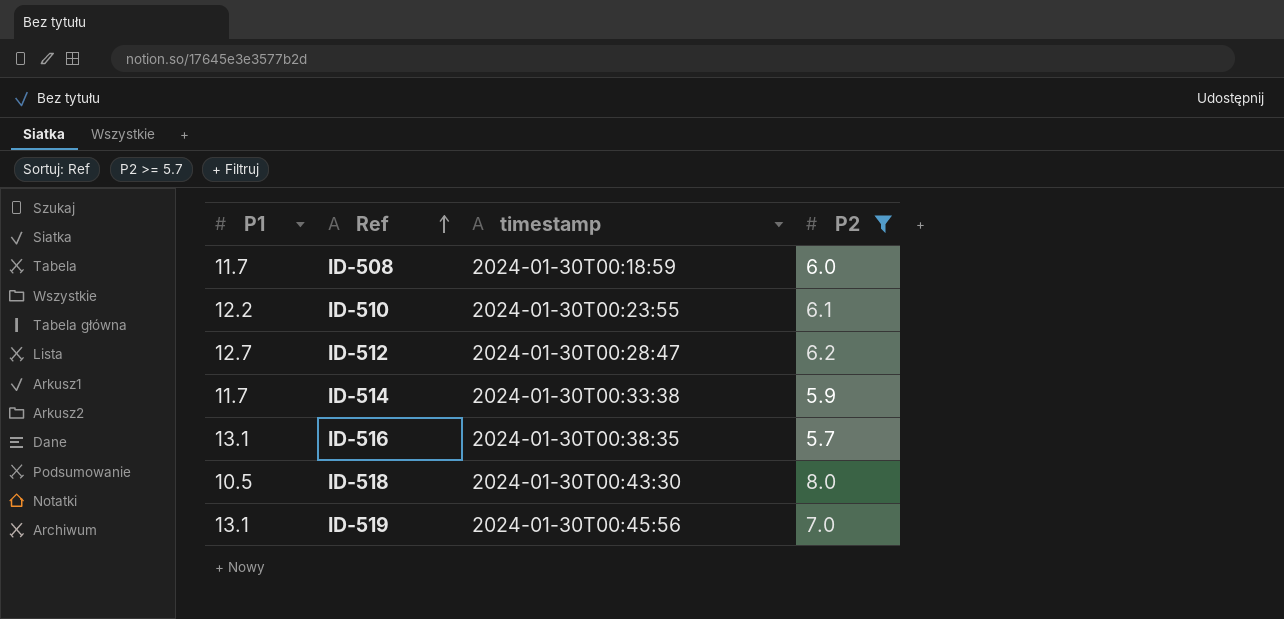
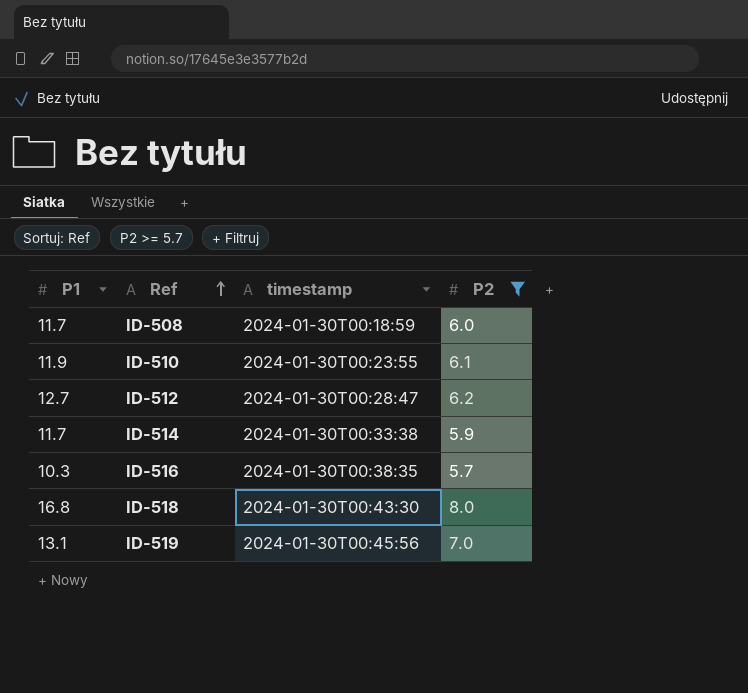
ID-510 | P1: 12.2 -> 11.9
ID-516 | P1: 13.1 -> 10.3
ID-518 | P1: 10.5 -> 16.8

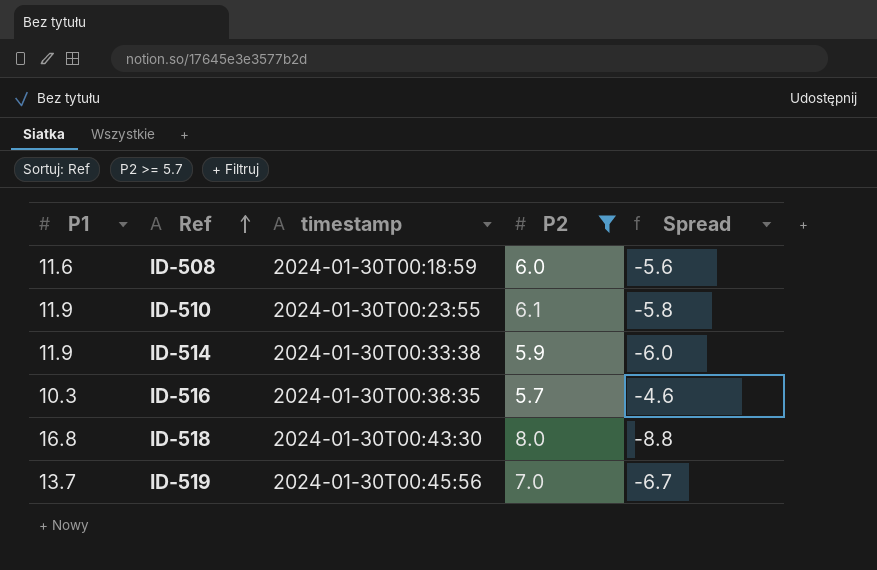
column Spread | formula: none -> [P2] - [P1]
row ID-512: 12.7 | 2024-01-30T00:28:47 | 6.2 -> none
ID-508 | P1: 11.7 -> 11.6
ID-514 | P1: 11.7 -> 11.9
ID-519 | P1: 13.1 -> 13.7

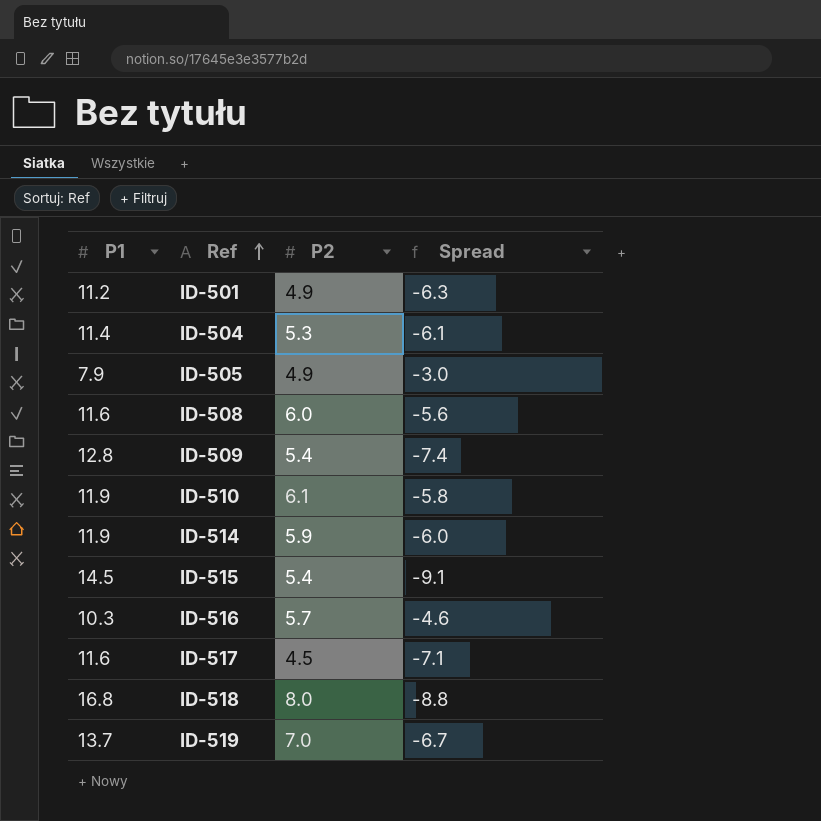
filter: P2 >= 5.7 -> none
column timestamp | position: 3 -> none

